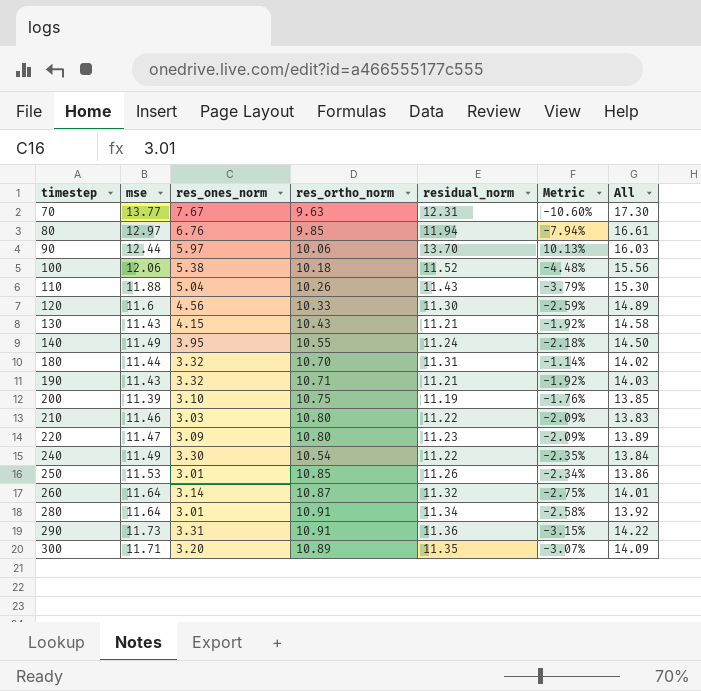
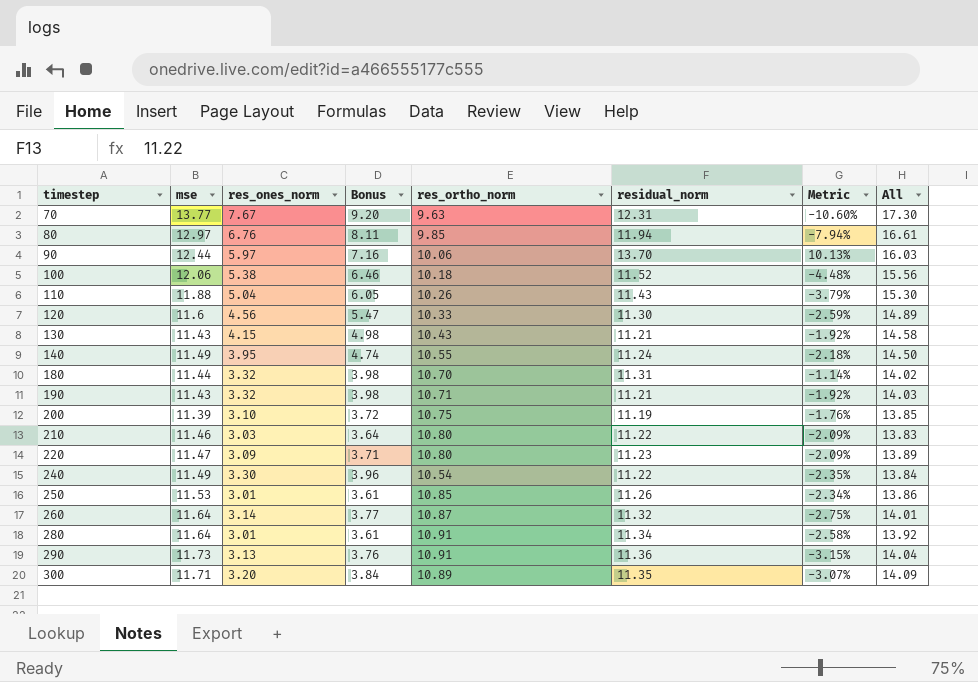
column Bonus | formula: none -> [res_ones_norm] * 1.2
290 | res_ones_norm: 3.31 -> 3.13
290 | All: 14.22 -> 14.04

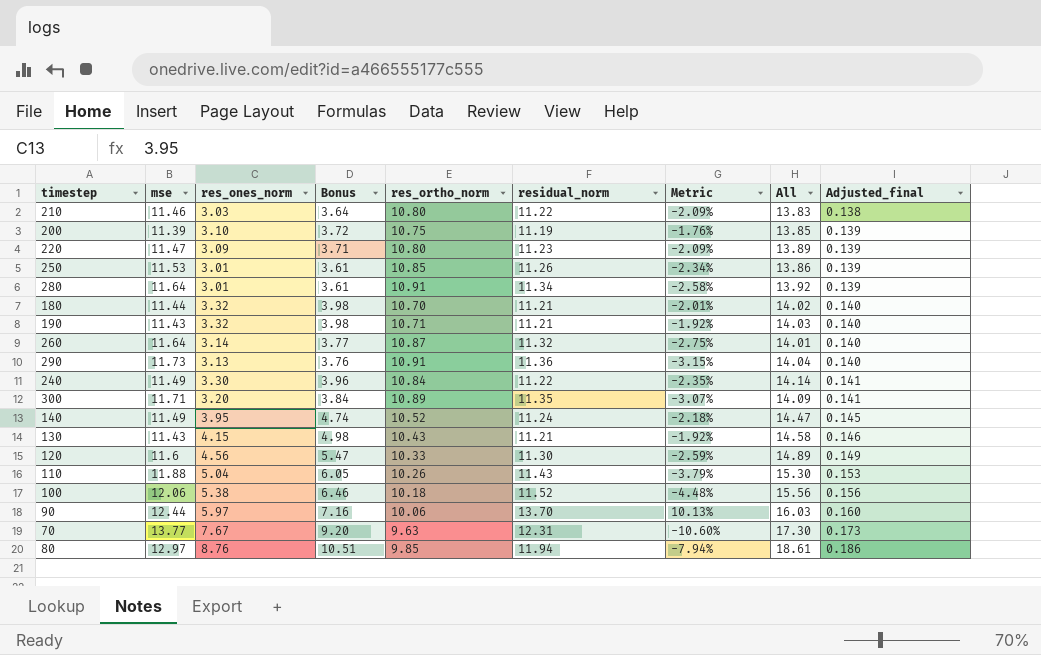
row order: timestep ascending -> Adjusted_final ascending
column Adjusted_final | formula: none -> [All] * 0.01
180 | residual_norm: 11.31 -> 11.21
180 | Metric: -1.14% -> -2.01%
240 | res_ortho_norm: 10.54 -> 10.84
240 | All: 13.84 -> 14.14
140 | res_ortho_norm: 10.55 -> 10.52
140 | All: 14.50 -> 14.47
80 | res_ones_norm: 6.76 -> 8.76
80 | Bonus: 8.11 -> 10.51
80 | All: 16.61 -> 18.61

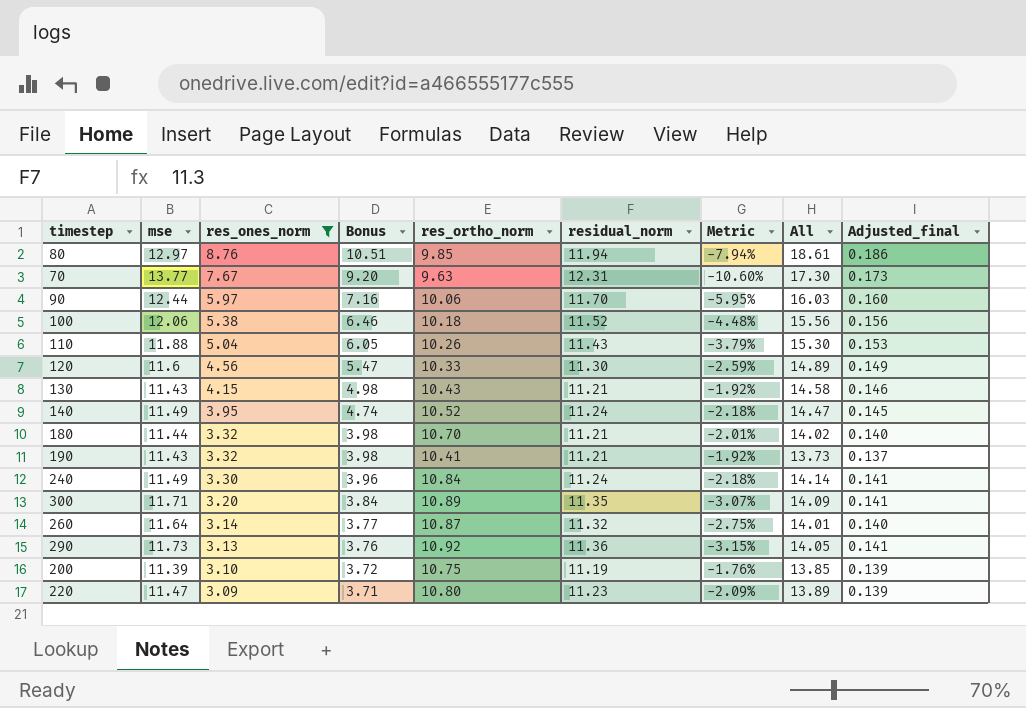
filter: none -> res_ones_norm >= 3.09
row order: Adjusted_final ascending -> res_ones_norm descending
90 | residual_norm: 13.70 -> 11.70
90 | Metric: 10.13% -> -5.95%
190 | res_ortho_norm: 10.71 -> 10.41
190 | All: 14.03 -> 13.73
190 | Adjusted_final: 0.140 -> 0.137
240 | residual_norm: 11.22 -> 11.24
240 | Metric: -2.35% -> -2.18%
290 | res_ortho_norm: 10.91 -> 10.92
290 | All: 14.04 -> 14.05
290 | Adjusted_final: 0.140 -> 0.141

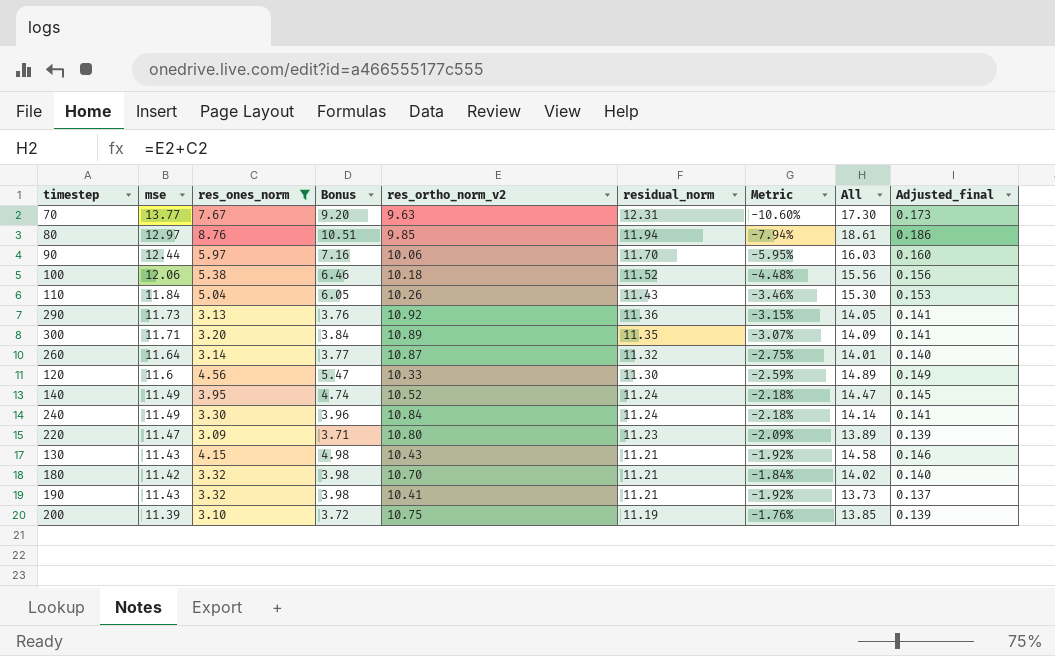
row order: res_ones_norm descending -> residual_norm descending
column name: res_ortho_norm -> res_ortho_norm_v2
110 | mse: 11.88 -> 11.84
110 | Metric: -3.79% -> -3.46%
180 | mse: 11.44 -> 11.42
180 | Metric: -2.01% -> -1.84%

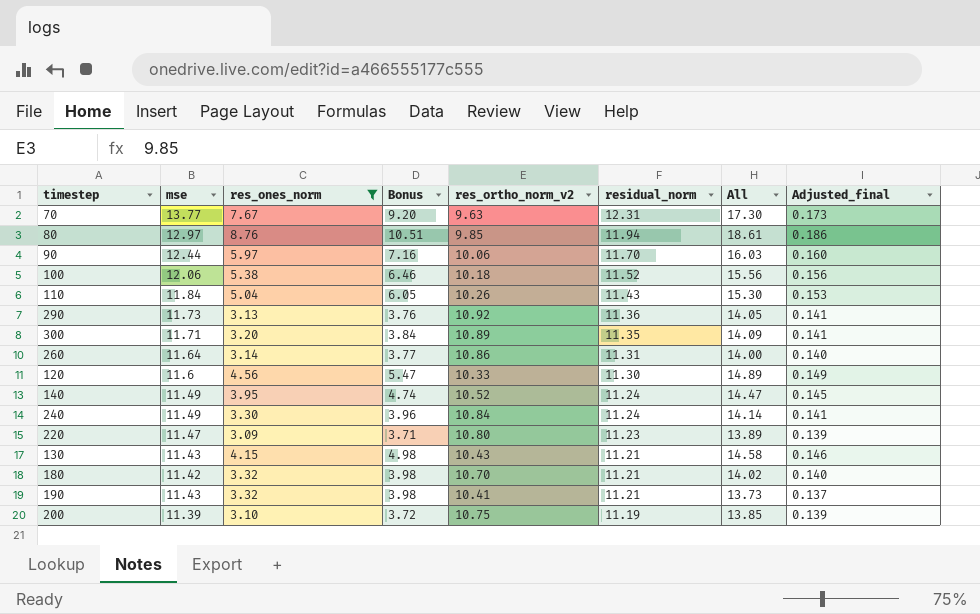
column Metric | formula: ([residual_norm] - [mse]) / [mse] -> none
260 | res_ortho_norm_v2: 10.87 -> 10.86
260 | residual_norm: 11.32 -> 11.31
260 | All: 14.01 -> 14.00

